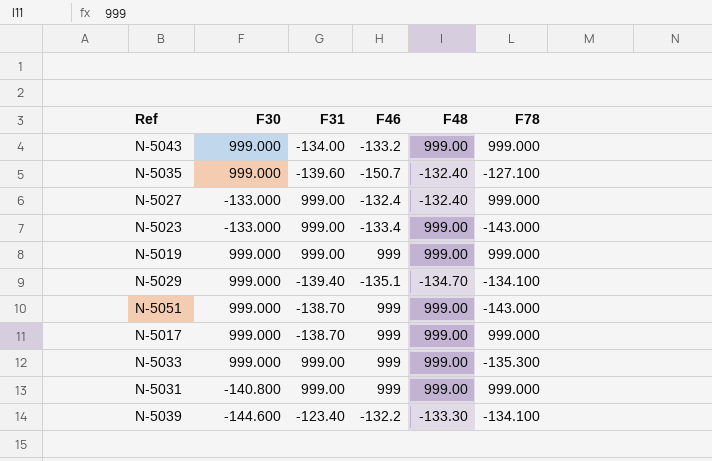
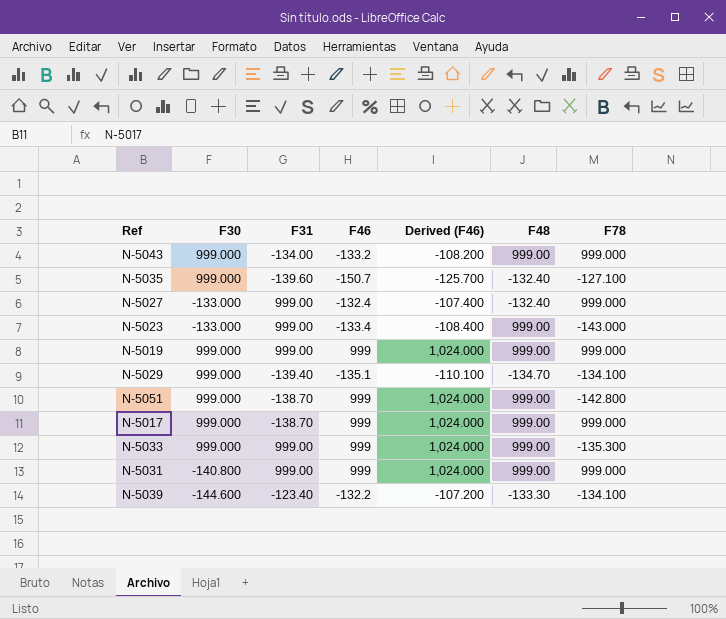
column Derived (F46) | formula: none -> [F46] + 25
N-5051 | F78: -143.000 -> -142.800

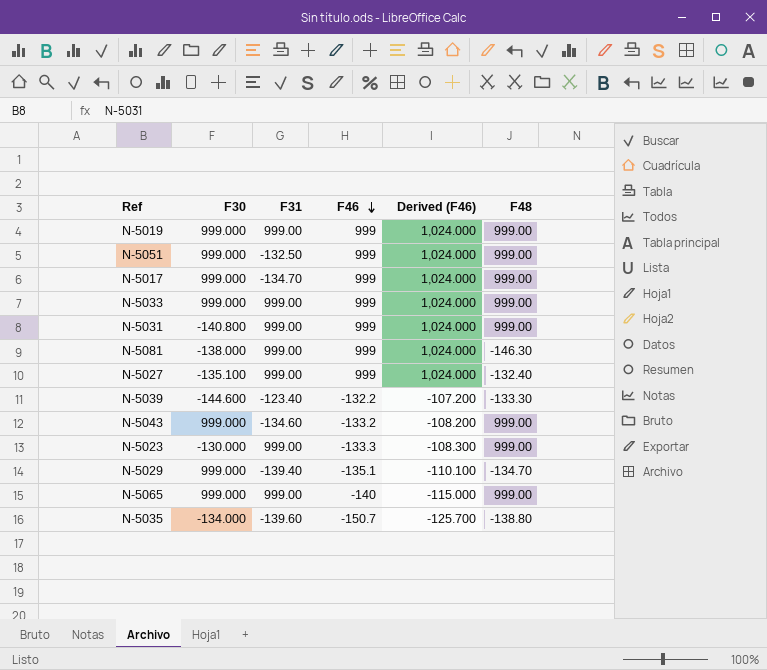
row order: none -> F46 descending
column F78 | position: 7 -> none
N-5051 | F31: -138.70 -> -132.50
N-5017 | F31: -138.70 -> -134.70
row N-5081: none -> -138.000 | 999.00 | 999 | 1,024.000 | -146.30
N-5027 | F30: -133.000 -> -135.100
N-5027 | F46: -132.4 -> 999
N-5027 | Derived (F46): -107.400 -> 1,024.000
N-5043 | F31: -134.00 -> -134.60
N-5023 | F30: -133.000 -> -130.000
N-5023 | F46: -133.4 -> -133.3
N-5023 | Derived (F46): -108.400 -> -108.300
row N-5065: none -> 999.000 | 999.00 | -140 | -115.000 | 999.00
N-5035 | F30: 999.000 -> -134.000
N-5035 | F48: -132.40 -> -138.80

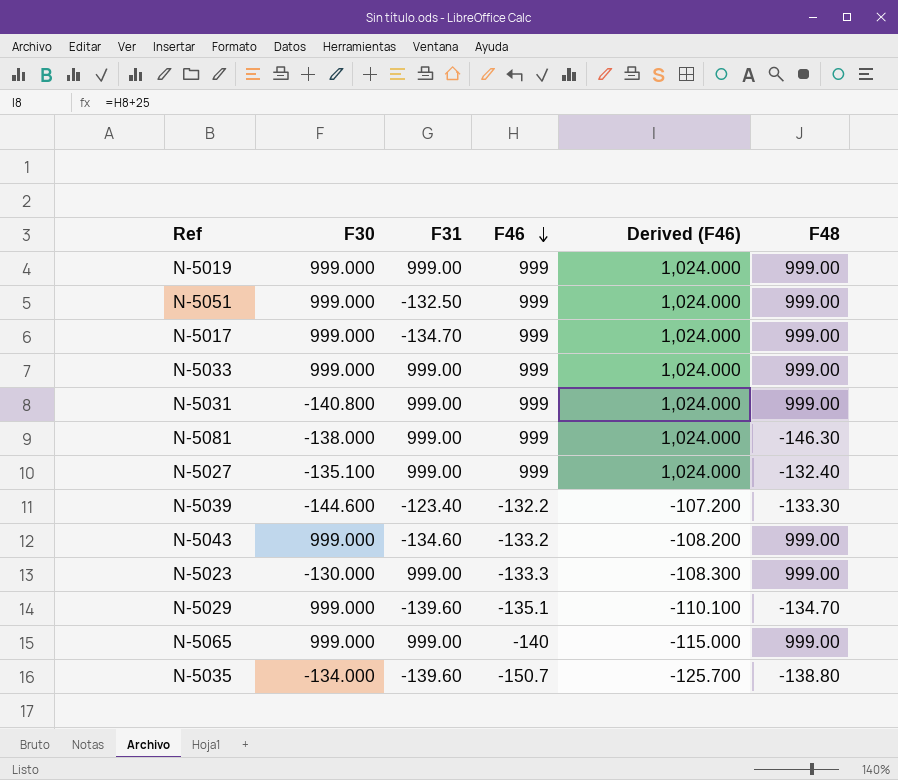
N-5029 | F31: -139.40 -> -139.60

